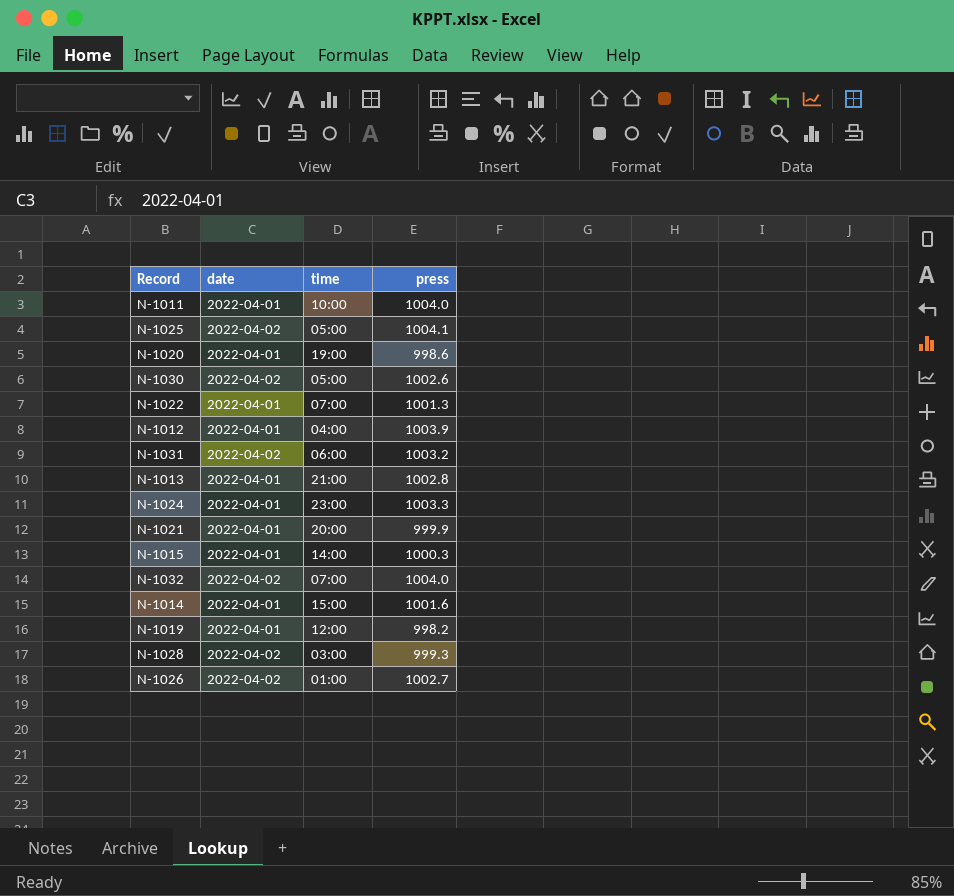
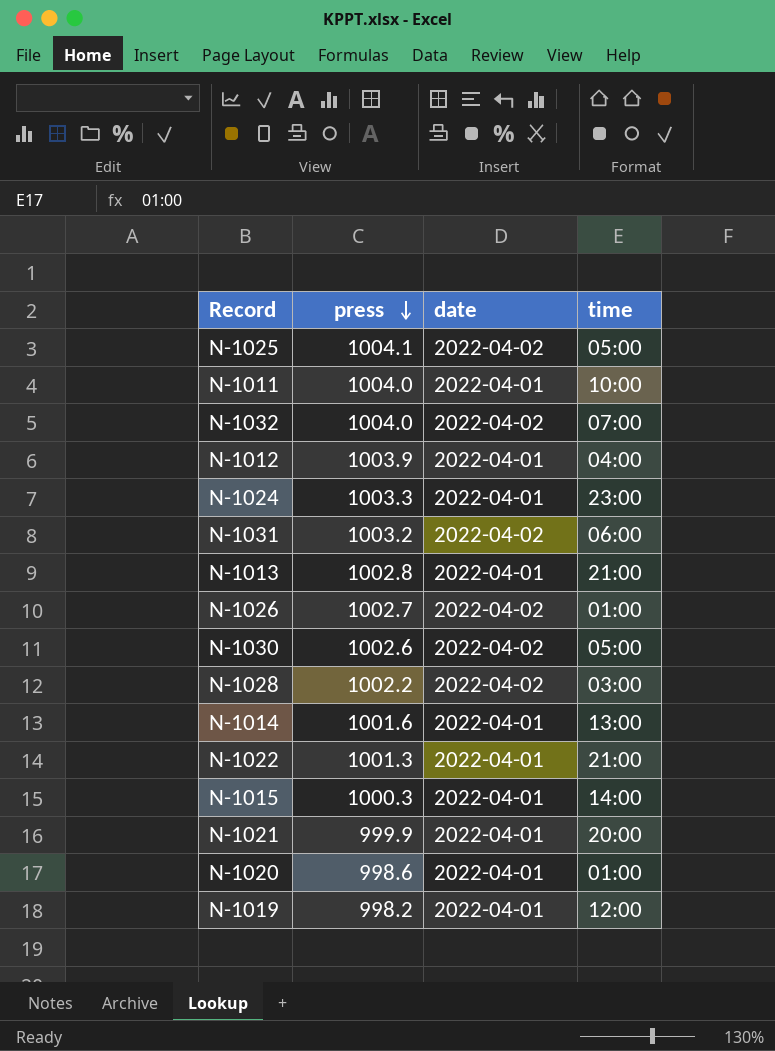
row order: none -> press descending
column press | position: 4 -> 2
N-1028 | press: 999.3 -> 1002.2
N-1014 | time: 15:00 -> 13:00
N-1022 | time: 07:00 -> 21:00
N-1020 | time: 19:00 -> 01:00

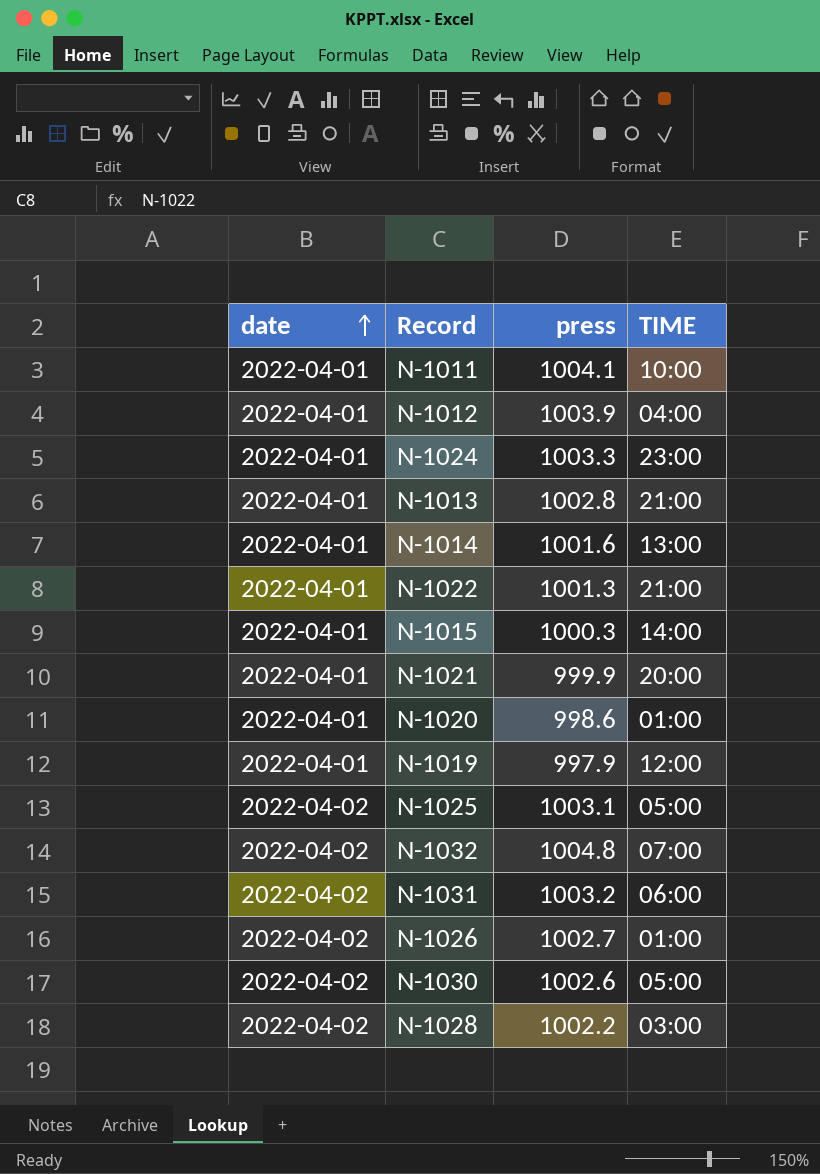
row order: press descending -> date ascending
column date | position: 3 -> 1
column name: time -> TIME
N-1011 | press: 1004.0 -> 1004.1
N-1019 | press: 998.2 -> 997.9
N-1025 | press: 1004.1 -> 1003.1
N-1032 | press: 1004.0 -> 1004.8

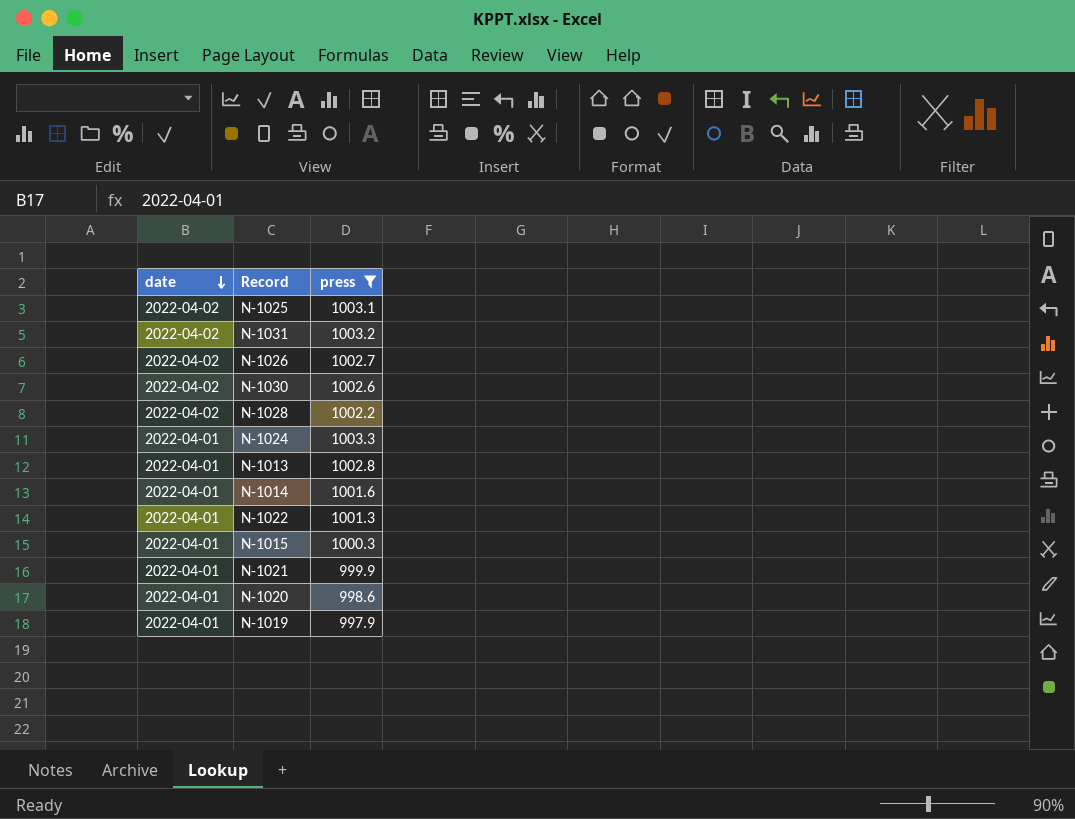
filter: none -> press <= 1003.3
row order: date ascending -> date descending
column TIME | position: 4 -> none

